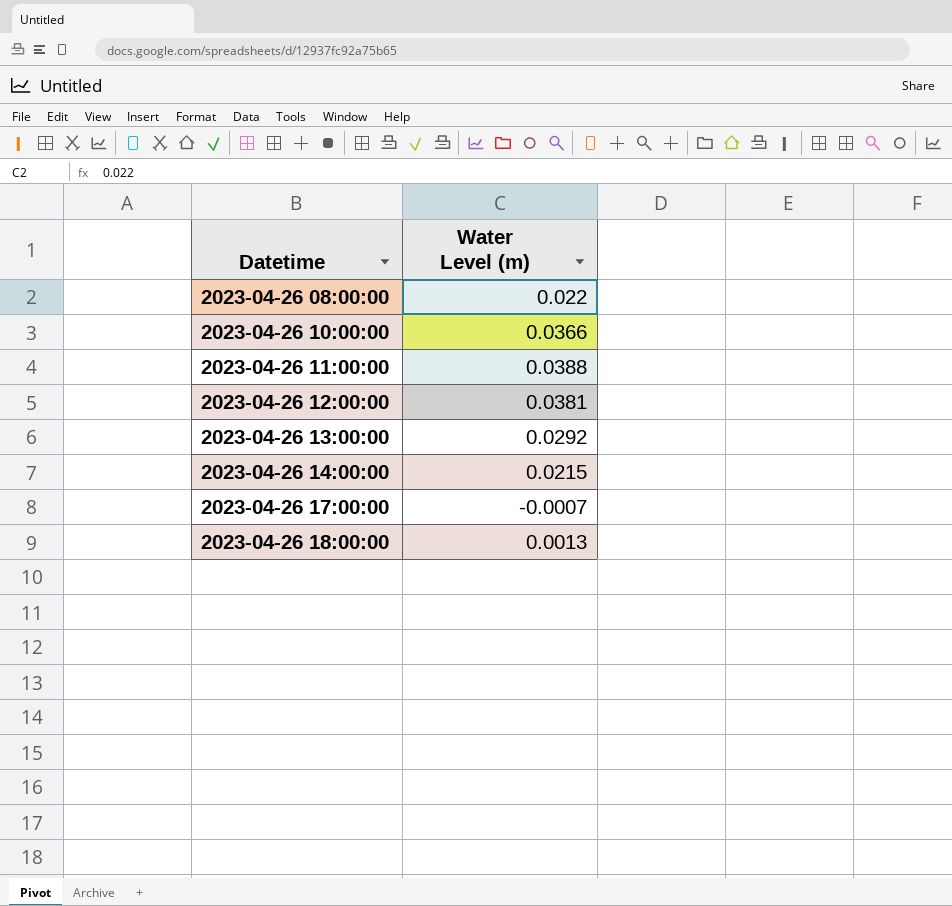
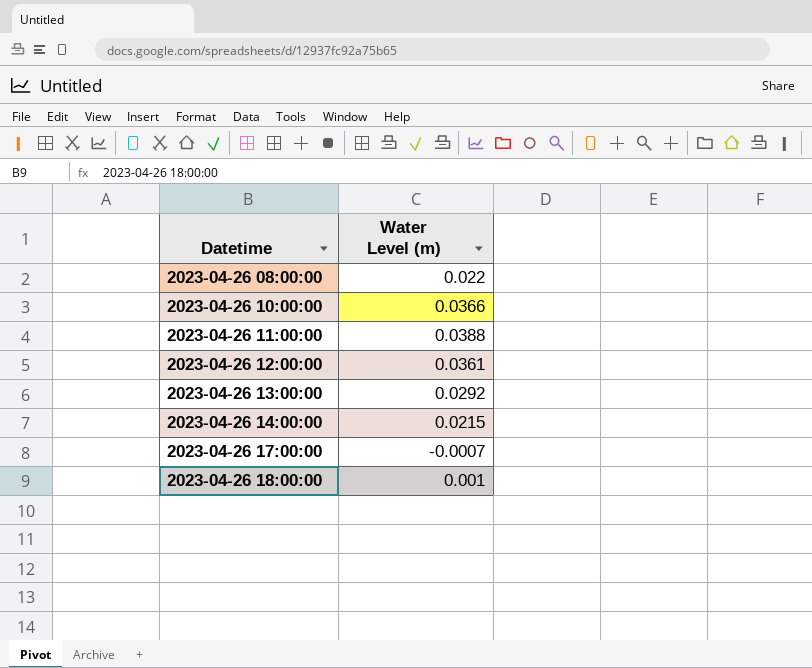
2023-04-26 12:00:00 | Water Level (m): 0.0381 -> 0.0361
2023-04-26 18:00:00 | Water Level (m): 0.0013 -> 0.001

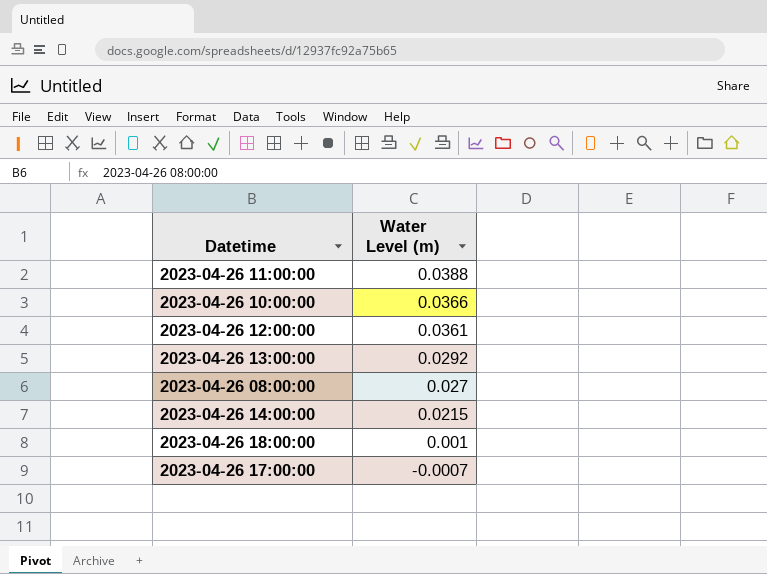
row order: Datetime ascending -> Water Level (m) descending
2023-04-26 08:00:00 | Water Level (m): 0.022 -> 0.027

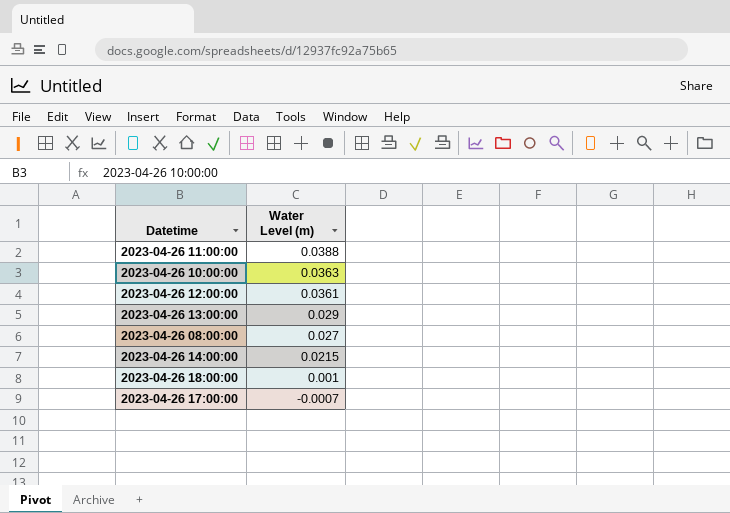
2023-04-26 10:00:00 | Water Level (m): 0.0366 -> 0.0363
2023-04-26 13:00:00 | Water Level (m): 0.0292 -> 0.029

